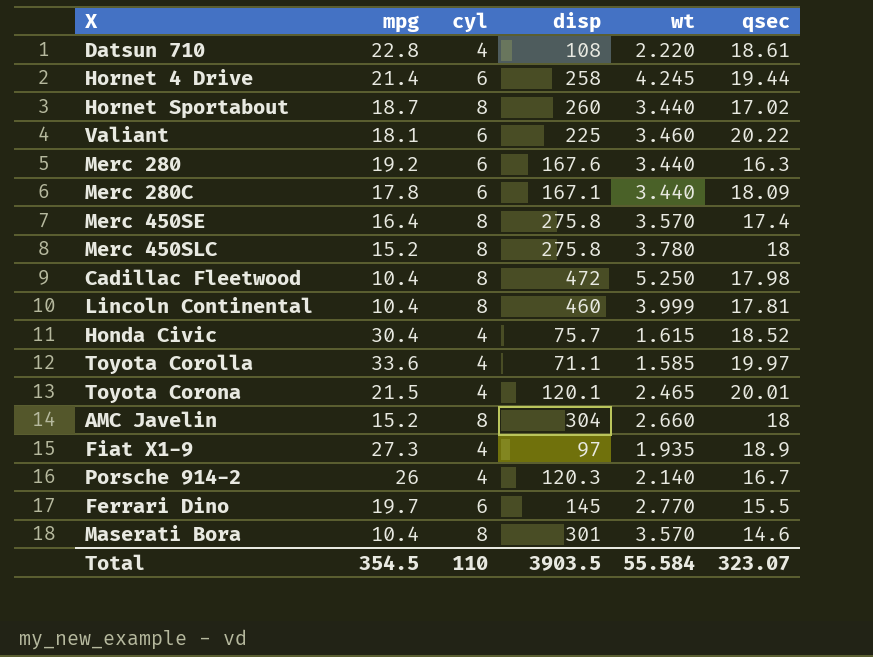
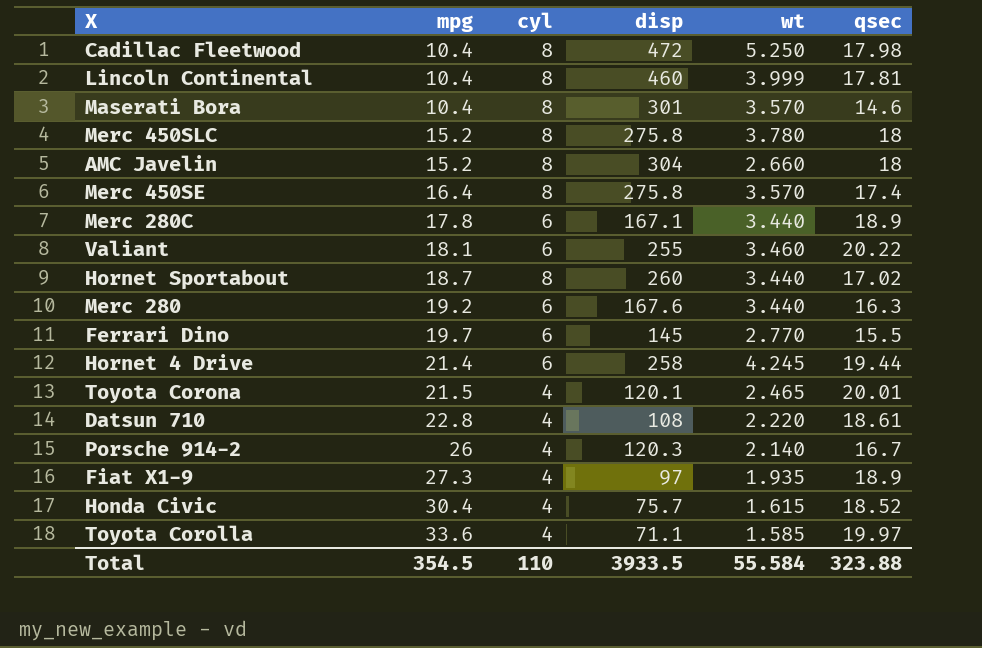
row order: none -> mpg ascending
Merc 280C | qsec: 18.09 -> 18.9
Valiant | disp: 225 -> 255
Total | disp: 3903.5 -> 3933.5
Total | qsec: 323.07 -> 323.88

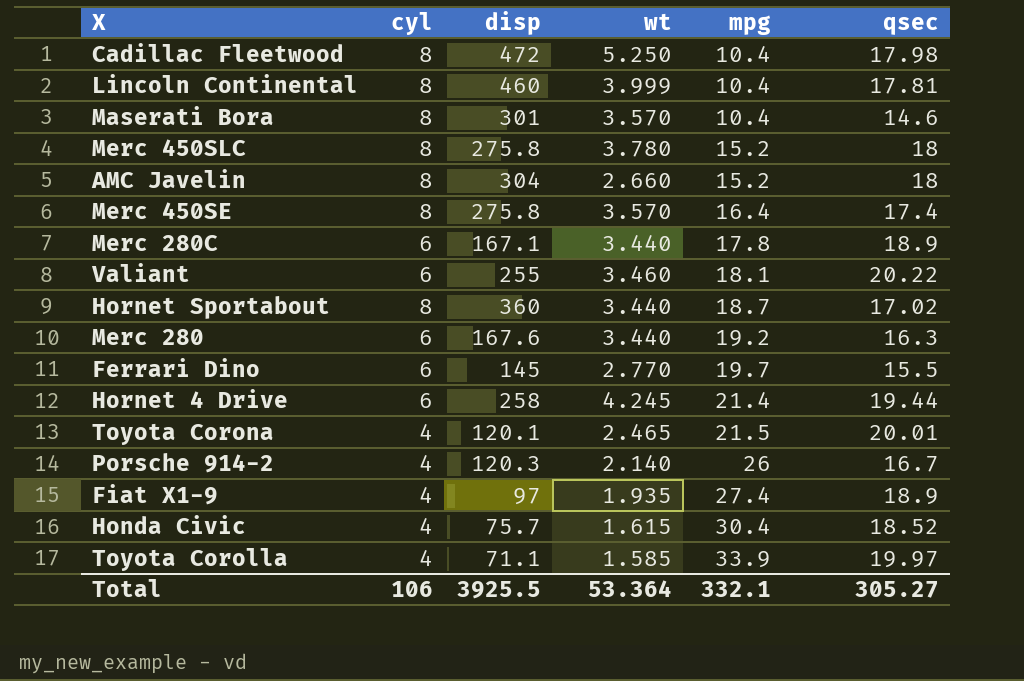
column mpg | position: 2 -> 5
row Datsun 710: 22.8 | 4 | 108 | 2.220 | 18.61 -> none
Hornet Sportabout | disp: 260 -> 360
Fiat X1-9 | mpg: 27.3 -> 27.4
Toyota Corolla | mpg: 33.6 -> 33.9
Total | cyl: 110 -> 106
Total | disp: 3933.5 -> 3925.5
Total | wt: 55.584 -> 53.364
Total | mpg: 354.5 -> 332.1
Total | qsec: 323.88 -> 305.27

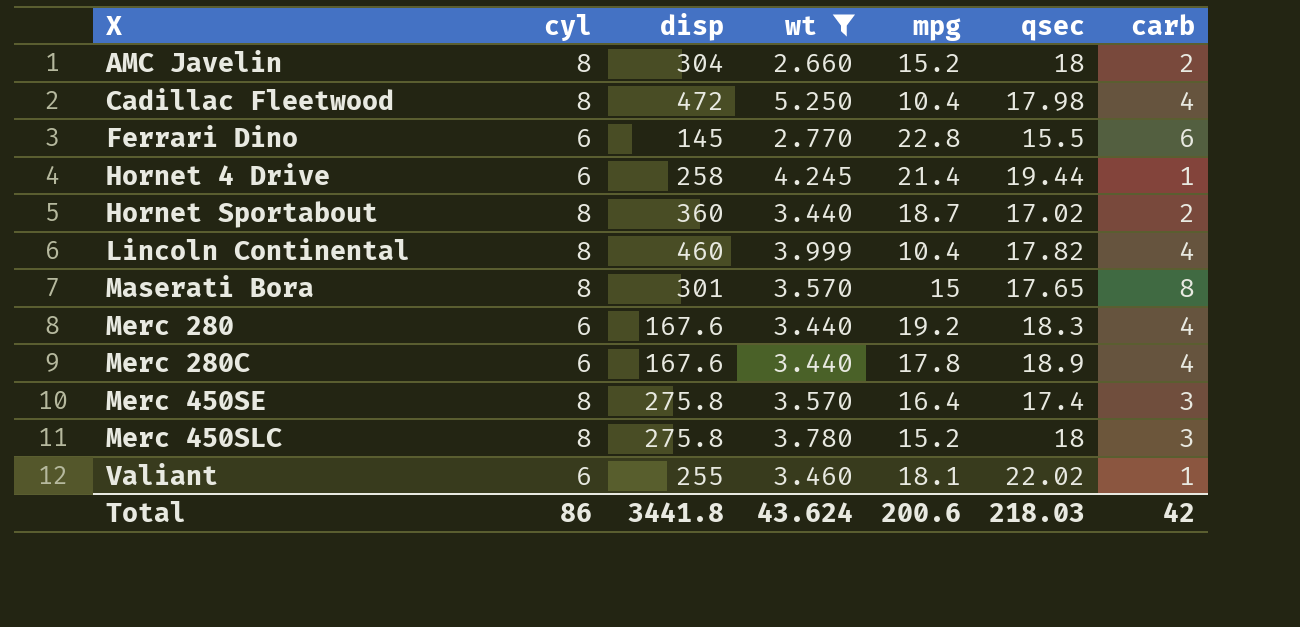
filter: none -> wt >= 2.660
row order: mpg ascending -> X ascending
column carb | position: none -> 7
Ferrari Dino | mpg: 19.7 -> 22.8
Lincoln Continental | qsec: 17.81 -> 17.82
Maserati Bora | mpg: 10.4 -> 15
Maserati Bora | qsec: 14.6 -> 17.65
Merc 280 | qsec: 16.3 -> 18.3
Merc 280C | disp: 167.1 -> 167.6
Valiant | qsec: 20.22 -> 22.02
Total | cyl: 106 -> 86
Total | disp: 3925.5 -> 3441.8
Total | wt: 53.364 -> 43.624
Total | mpg: 332.1 -> 200.6
Total | qsec: 305.27 -> 218.03

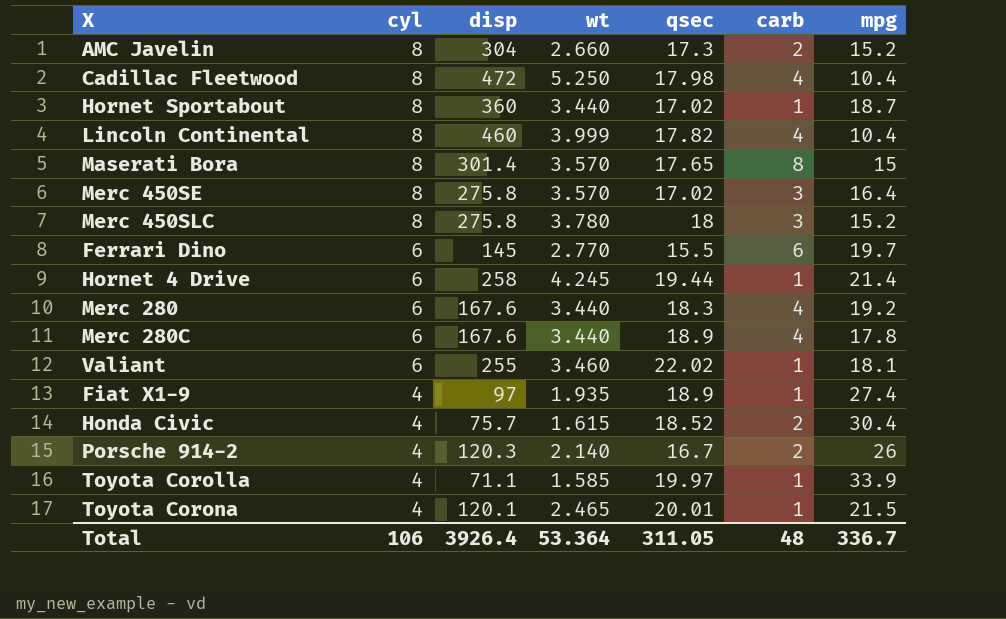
filter: wt >= 2.660 -> none
row order: X ascending -> cyl descending
column mpg | position: 5 -> 7
AMC Javelin | qsec: 18 -> 17.3
Hornet Sportabout | carb: 2 -> 1
Maserati Bora | disp: 301 -> 301.4
Merc 450SE | qsec: 17.4 -> 17.02
Ferrari Dino | mpg: 22.8 -> 19.7
Total | cyl: 86 -> 106
Total | disp: 3441.8 -> 3926.4
Total | wt: 43.624 -> 53.364
Total | qsec: 218.03 -> 311.05
Total | carb: 42 -> 48
Total | mpg: 200.6 -> 336.7

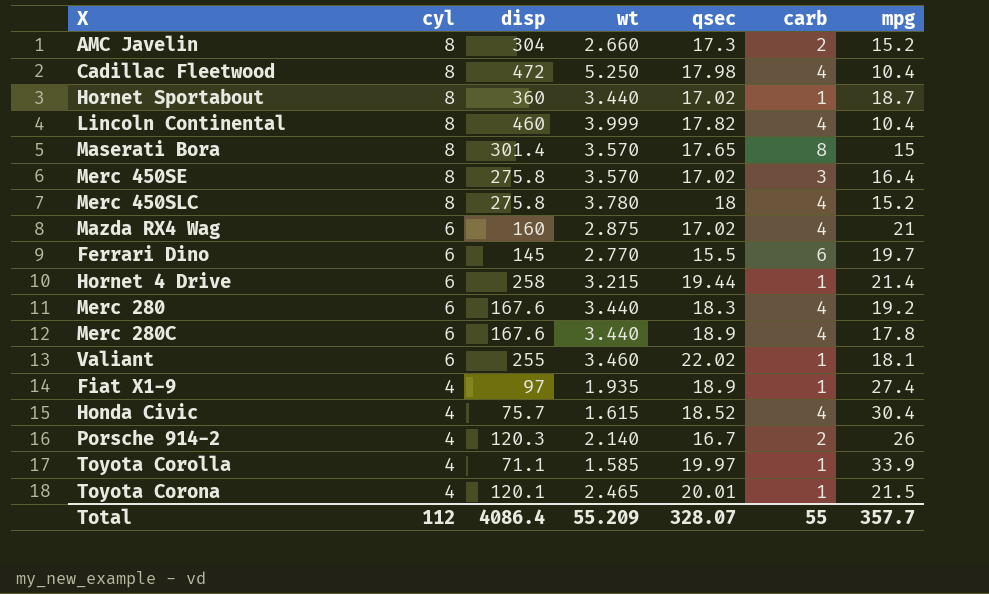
Merc 450SLC | carb: 3 -> 4
row Mazda RX4 Wag: none -> 6 | 160 | 2.875 | 17.02 | 4 | 21
Hornet 4 Drive | wt: 4.245 -> 3.215
Honda Civic | carb: 2 -> 4
Total | cyl: 106 -> 112
Total | disp: 3926.4 -> 4086.4
Total | wt: 53.364 -> 55.209
Total | qsec: 311.05 -> 328.07
Total | carb: 48 -> 55
Total | mpg: 336.7 -> 357.7

